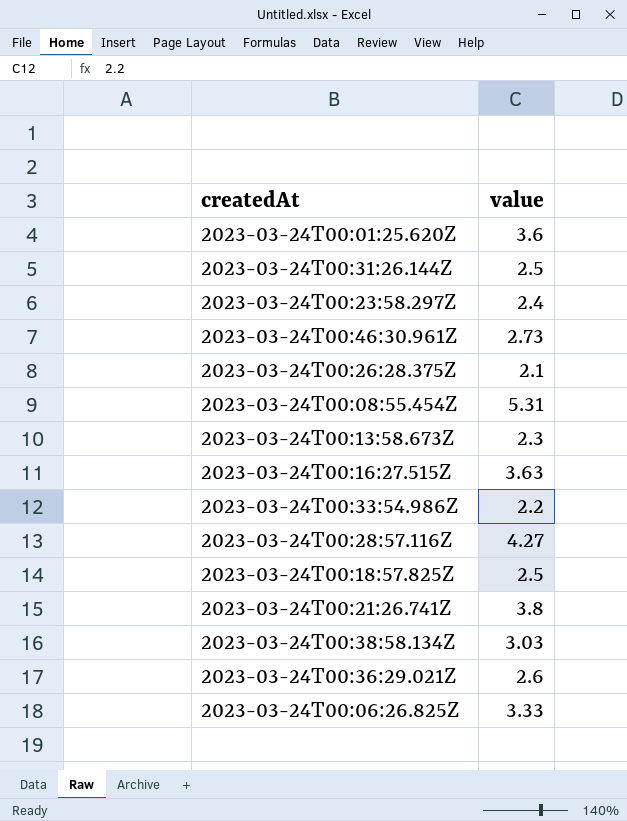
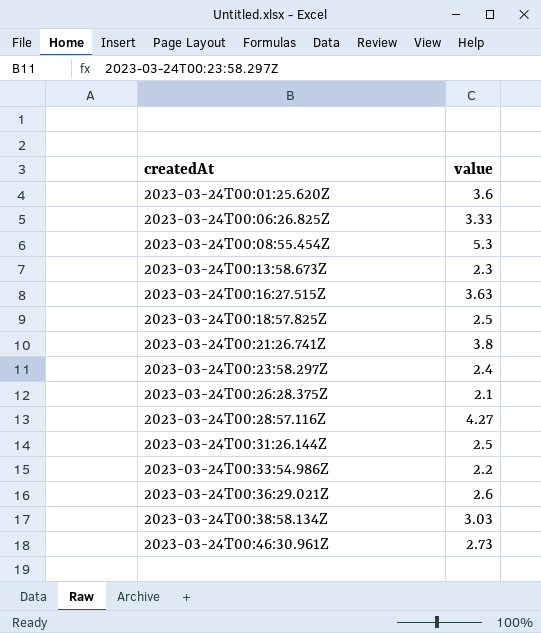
row order: none -> createdAt ascending
2023-03-24T00:08:55.454Z | value: 5.31 -> 5.3

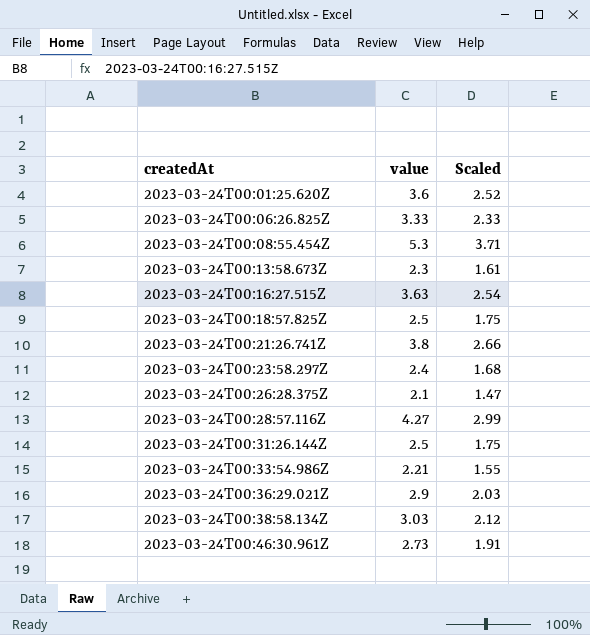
column Scaled | formula: none -> [value] * 0.7
2023-03-24T00:33:54.986Z | value: 2.2 -> 2.21
2023-03-24T00:36:29.021Z | value: 2.6 -> 2.9

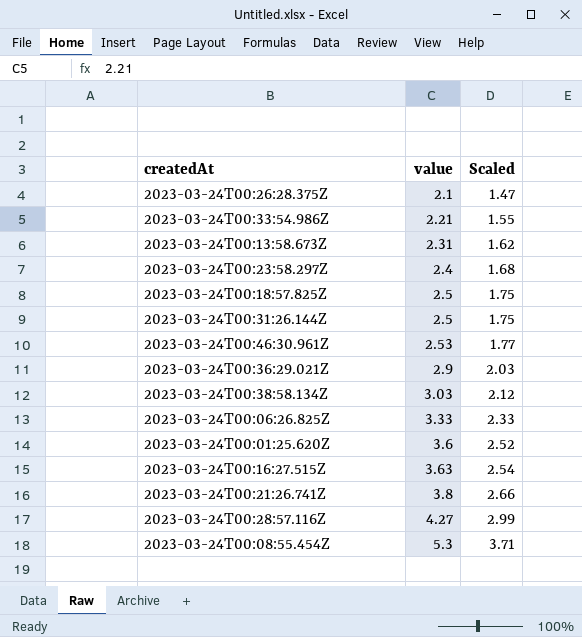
row order: createdAt ascending -> value ascending
2023-03-24T00:13:58.673Z | value: 2.3 -> 2.31
2023-03-24T00:13:58.673Z | Scaled: 1.61 -> 1.62
2023-03-24T00:46:30.961Z | value: 2.73 -> 2.53
2023-03-24T00:46:30.961Z | Scaled: 1.91 -> 1.77

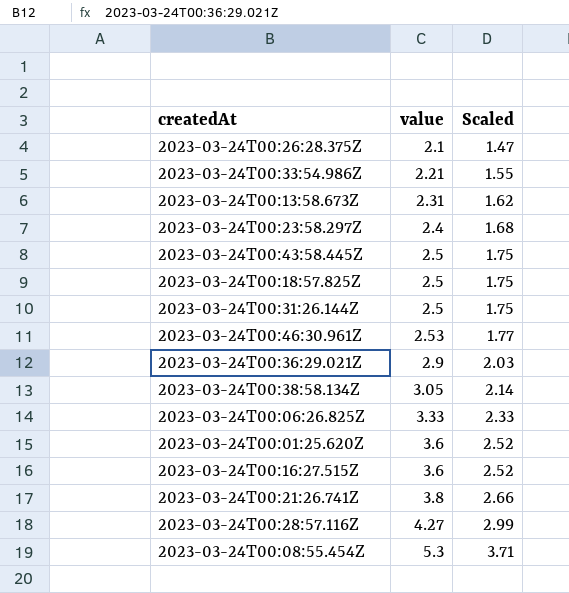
row 2023-03-24T00:43:58.445Z: none -> 2.5 | 1.75
2023-03-24T00:38:58.134Z | value: 3.03 -> 3.05
2023-03-24T00:38:58.134Z | Scaled: 2.12 -> 2.14
2023-03-24T00:16:27.515Z | value: 3.63 -> 3.6
2023-03-24T00:16:27.515Z | Scaled: 2.54 -> 2.52

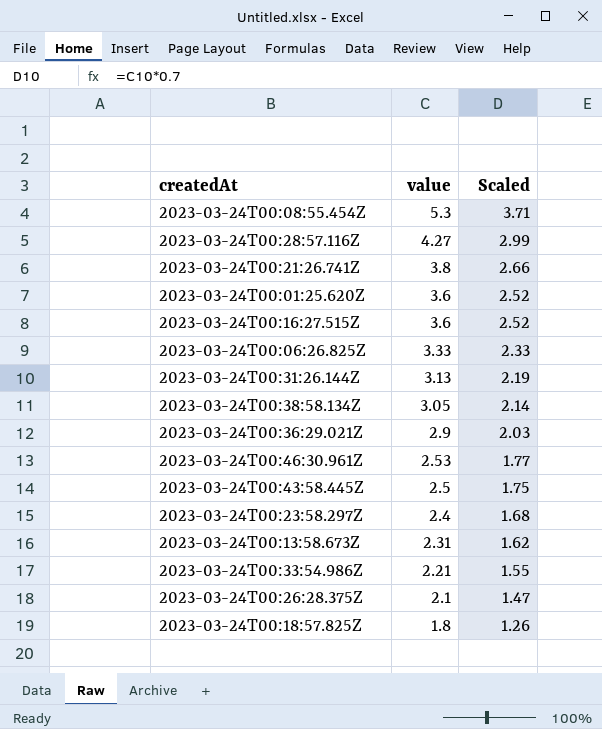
row order: value ascending -> value descending
2023-03-24T00:31:26.144Z | value: 2.5 -> 3.13
2023-03-24T00:31:26.144Z | Scaled: 1.75 -> 2.19
2023-03-24T00:18:57.825Z | value: 2.5 -> 1.8
2023-03-24T00:18:57.825Z | Scaled: 1.75 -> 1.26

